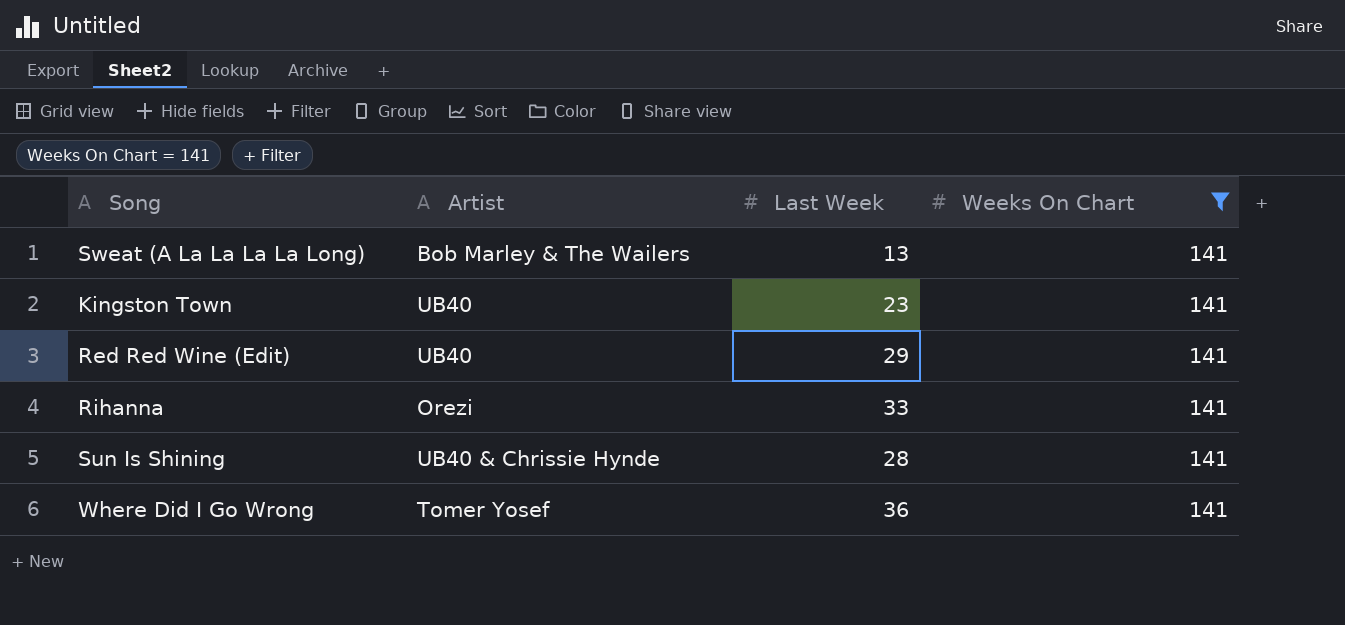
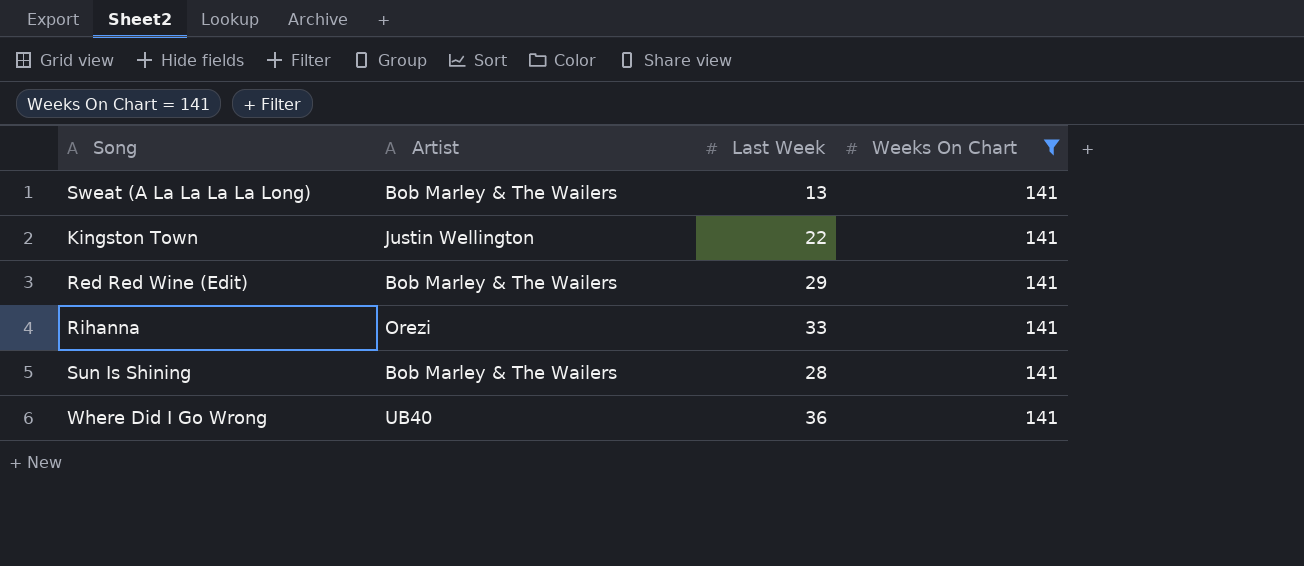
Kingston Town | Artist: UB40 -> Justin Wellington
Kingston Town | Last Week: 23 -> 22
Red Red Wine (Edit) | Artist: UB40 -> Bob Marley & The Wailers
Sun Is Shining | Artist: UB40 & Chrissie Hynde -> Bob Marley & The Wailers
Where Did I Go Wrong | Artist: Tomer Yosef -> UB40

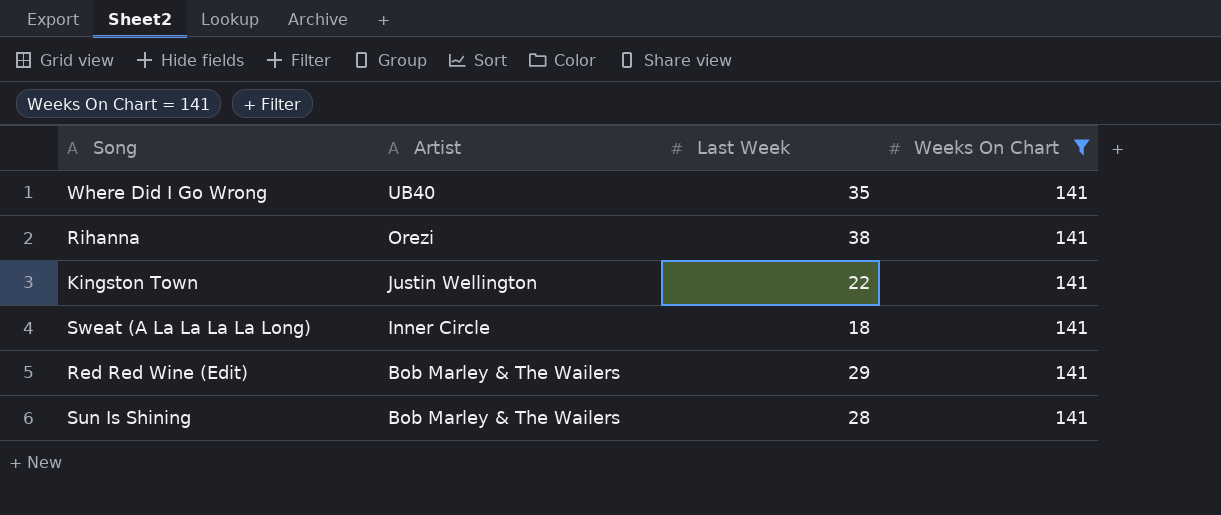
row order: none -> Artist descending
Where Did I Go Wrong | Last Week: 36 -> 35
Rihanna | Last Week: 33 -> 38
Sweat (A La La La La Long) | Artist: Bob Marley & The Wailers -> Inner Circle
Sweat (A La La La La Long) | Last Week: 13 -> 18

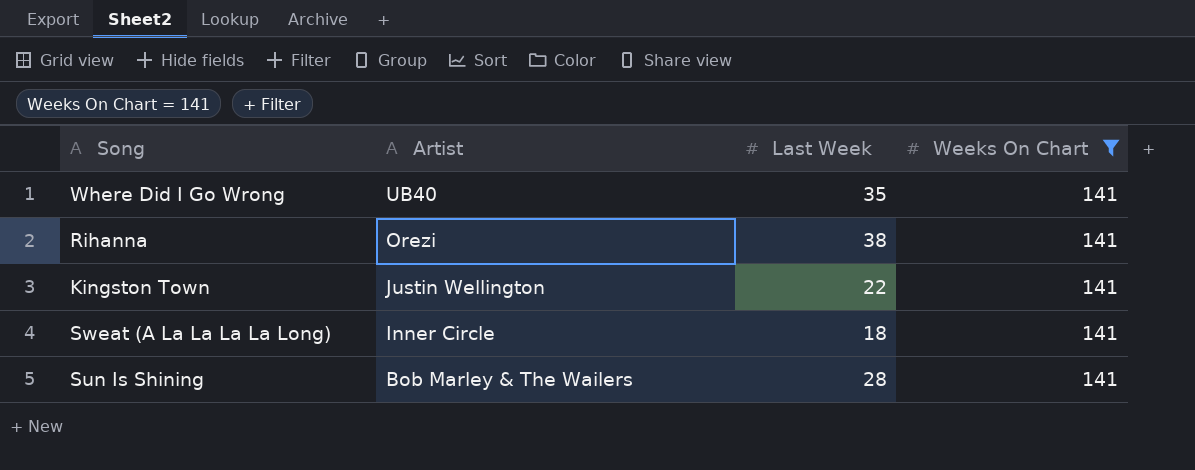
row Red Red Wine (Edit): Bob Marley & The Wailers | 29 | 141 -> none

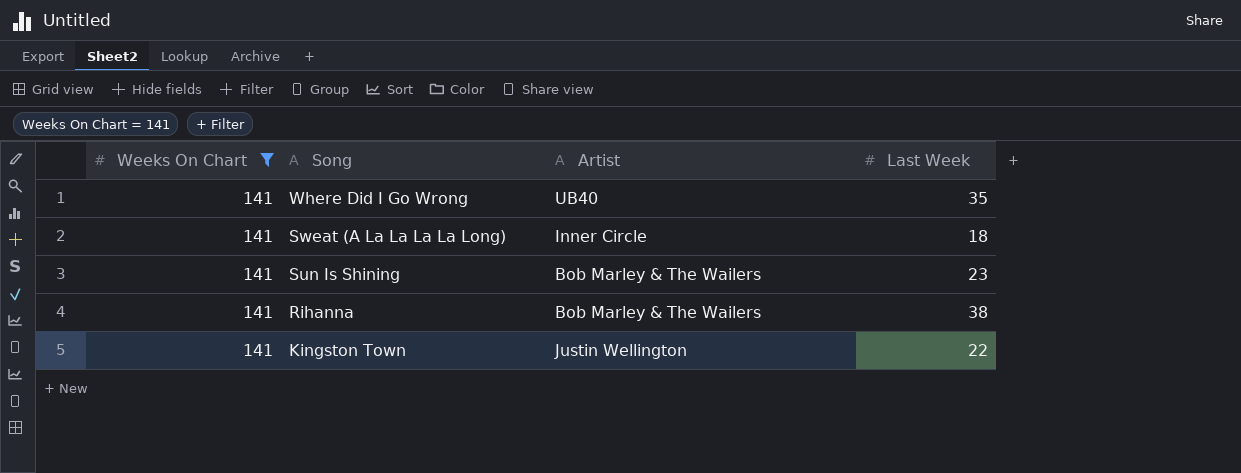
row order: Artist descending -> Song descending
column Weeks On Chart | position: 4 -> 1
Sun Is Shining | Last Week: 28 -> 23
Rihanna | Artist: Orezi -> Bob Marley & The Wailers

